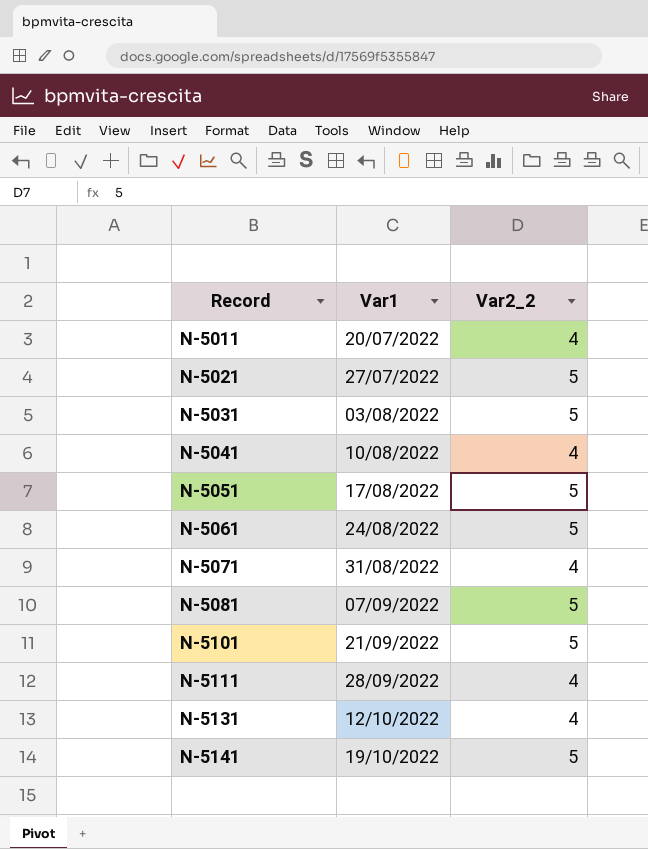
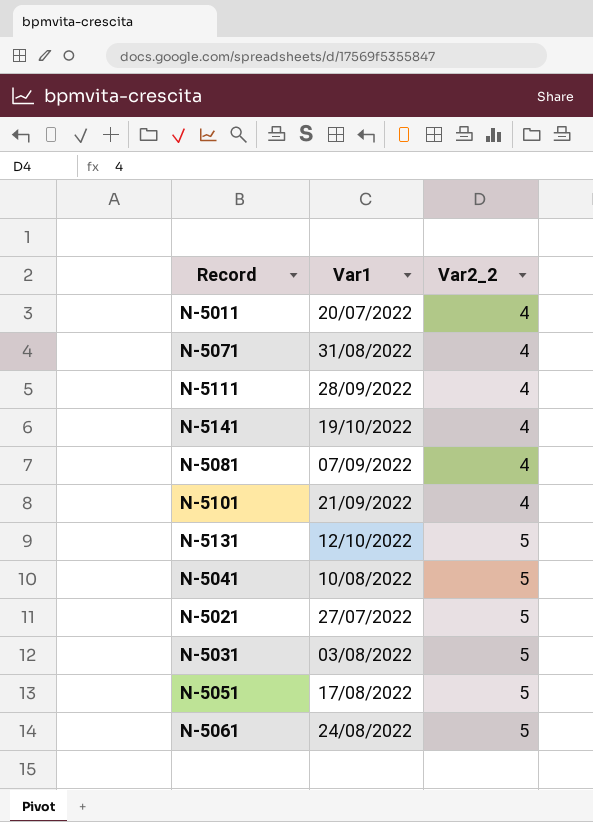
row order: Record ascending -> Var2_2 ascending
N-5141 | Var2_2: 5 -> 4
N-5081 | Var2_2: 5 -> 4
N-5101 | Var2_2: 5 -> 4
N-5131 | Var2_2: 4 -> 5
N-5041 | Var2_2: 4 -> 5

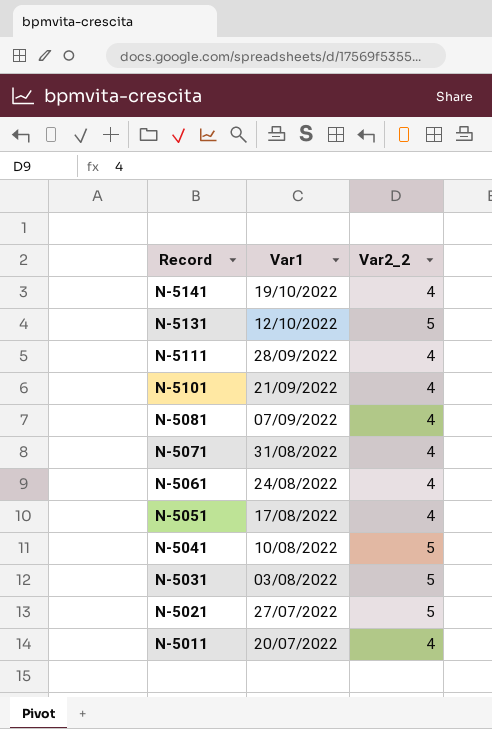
row order: Var2_2 ascending -> Record descending
N-5061 | Var2_2: 5 -> 4
N-5051 | Var2_2: 5 -> 4

